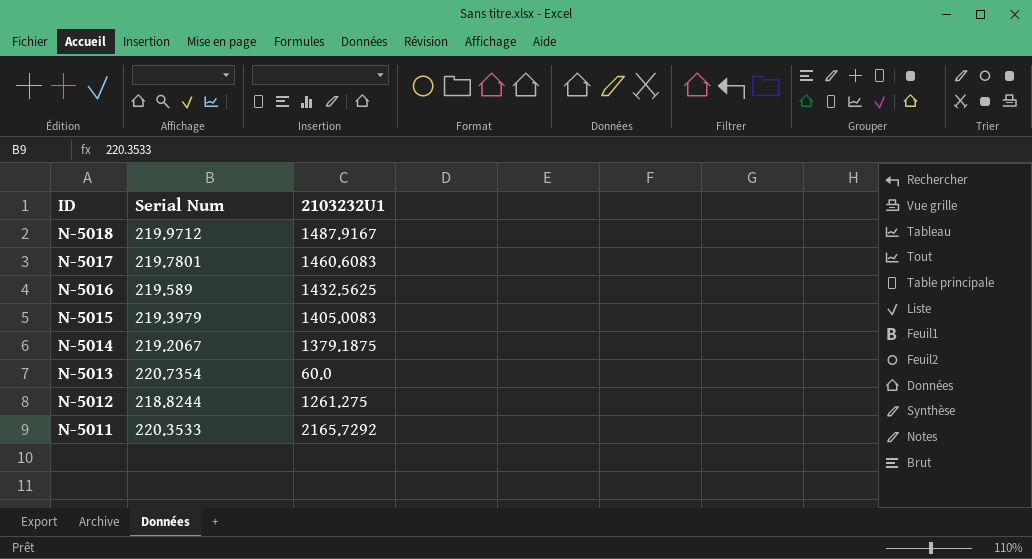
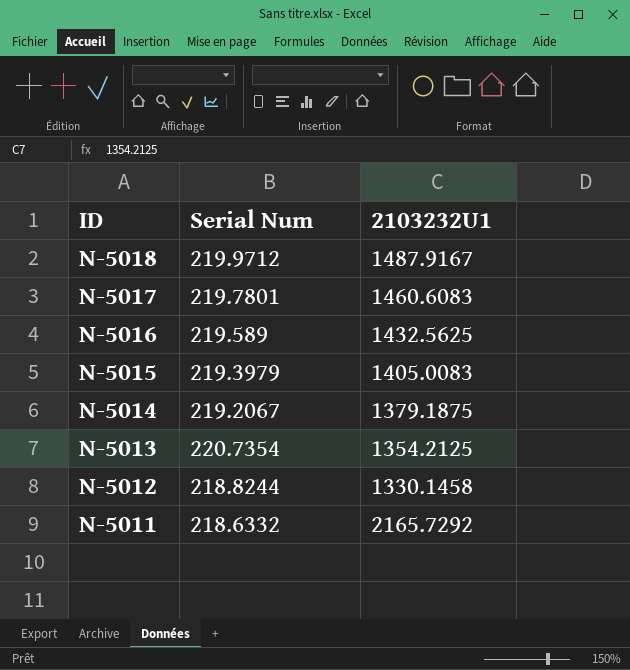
N-5013 | 2103232U1: 60.0 -> 1354.2125
N-5012 | 2103232U1: 1261.275 -> 1330.1458
N-5011 | Serial Num: 220.3533 -> 218.6332

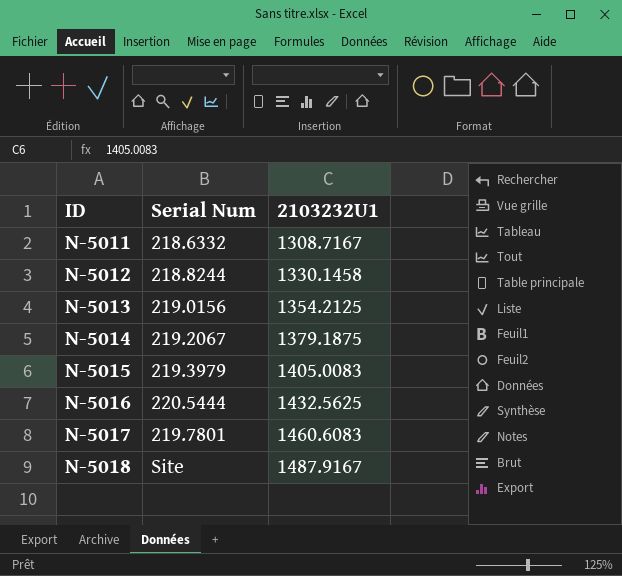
row order: ID descending -> ID ascending
N-5011 | 2103232U1: 2165.7292 -> 1308.7167
N-5013 | Serial Num: 220.7354 -> 219.0156
N-5016 | Serial Num: 219.589 -> 220.5444
N-5018 | Serial Num: 219.9712 -> Site

